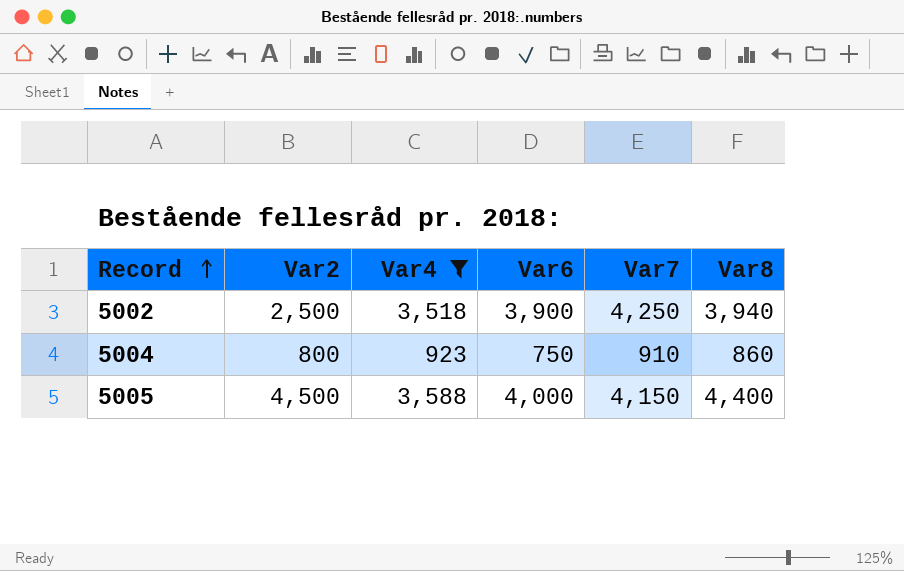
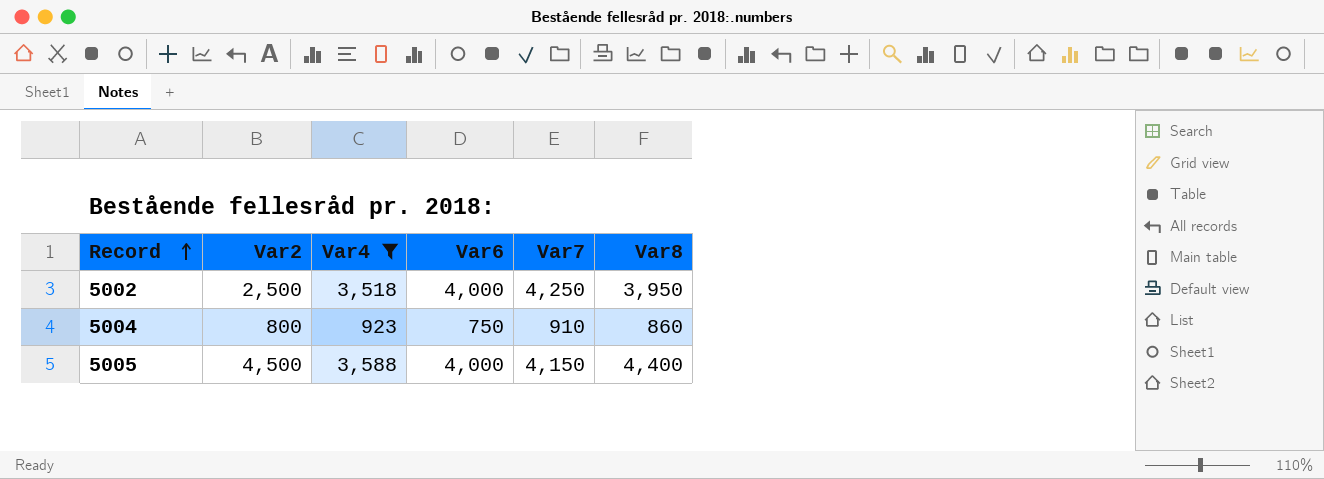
5002 | Var6: 3,900 -> 4,000
5002 | Var8: 3,940 -> 3,950

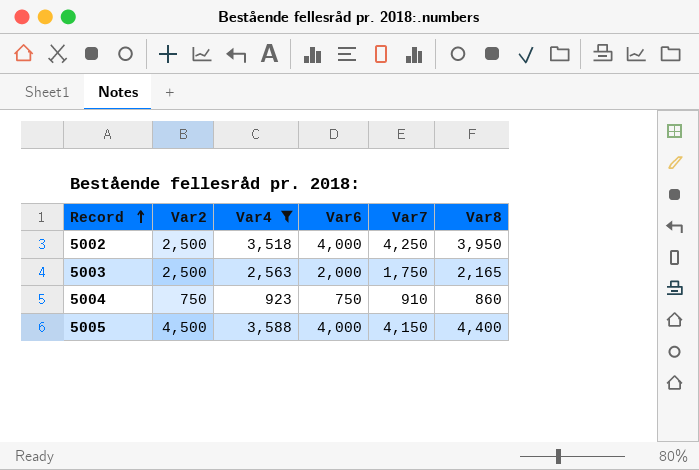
row 5003: none -> 2,500 | 2,563 | 2,000 | 1,750 | 2,165
5004 | Var2: 800 -> 750

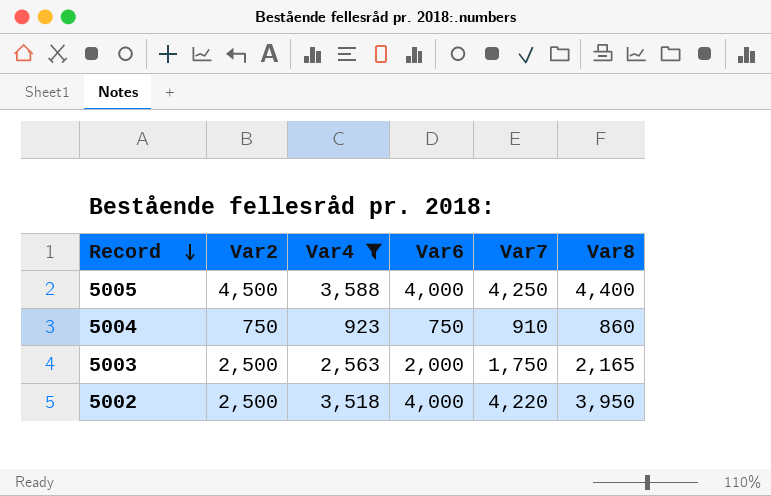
row order: Record ascending -> Record descending
5005 | Var7: 4,150 -> 4,250
5002 | Var7: 4,250 -> 4,220

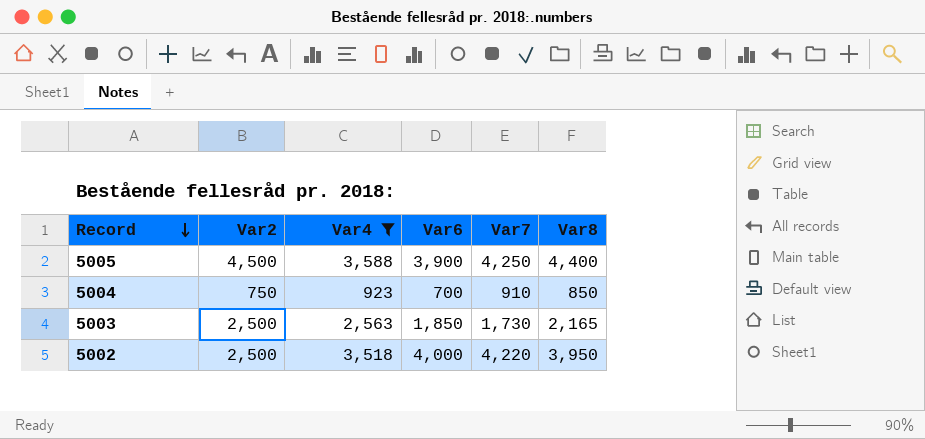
5005 | Var6: 4,000 -> 3,900
5004 | Var6: 750 -> 700
5004 | Var8: 860 -> 850
5003 | Var6: 2,000 -> 1,850
5003 | Var7: 1,750 -> 1,730

